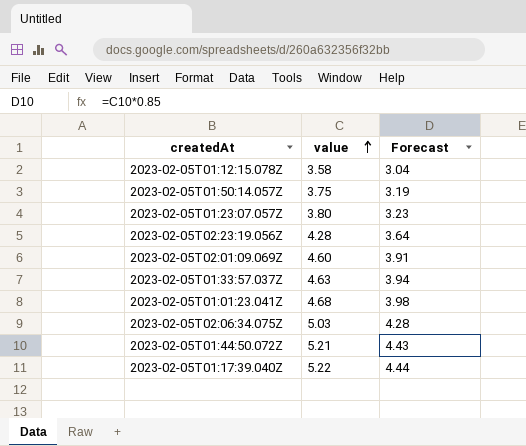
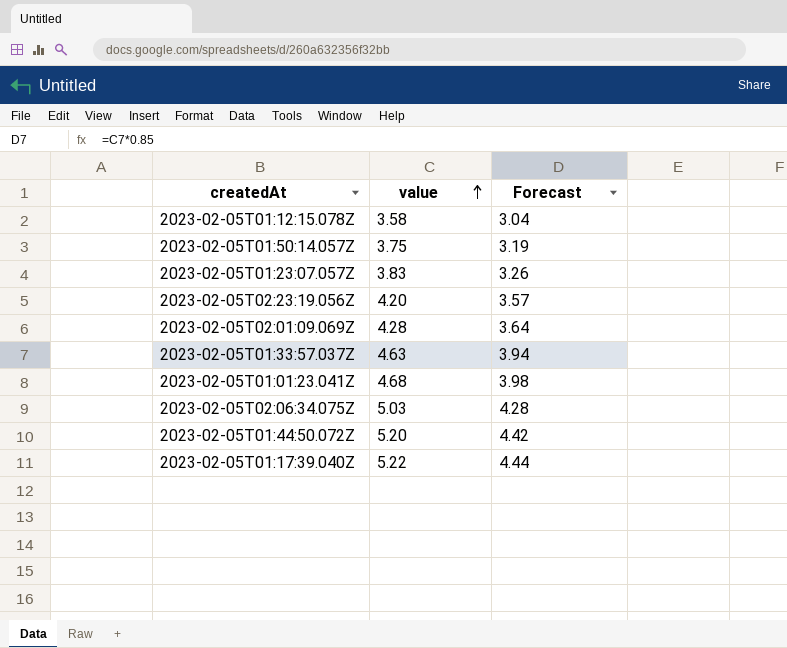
2023-02-05T01:23:07.057Z | value: 3.80 -> 3.83
2023-02-05T01:23:07.057Z | Forecast: 3.23 -> 3.26
2023-02-05T02:23:19.056Z | value: 4.28 -> 4.20
2023-02-05T02:23:19.056Z | Forecast: 3.64 -> 3.57
2023-02-05T02:01:09.069Z | value: 4.60 -> 4.28
2023-02-05T02:01:09.069Z | Forecast: 3.91 -> 3.64
2023-02-05T01:44:50.072Z | value: 5.21 -> 5.20
2023-02-05T01:44:50.072Z | Forecast: 4.43 -> 4.42

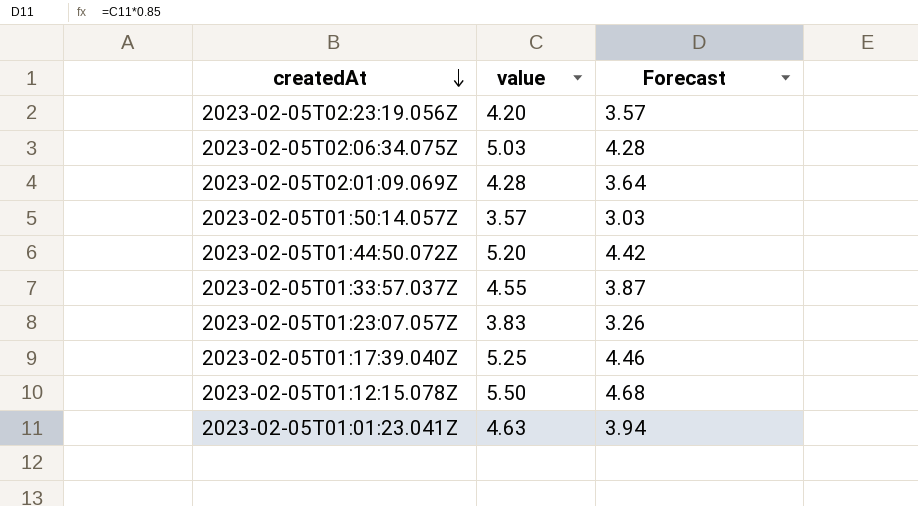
row order: value ascending -> createdAt descending
2023-02-05T01:50:14.057Z | value: 3.75 -> 3.57
2023-02-05T01:50:14.057Z | Forecast: 3.19 -> 3.03
2023-02-05T01:33:57.037Z | value: 4.63 -> 4.55
2023-02-05T01:33:57.037Z | Forecast: 3.94 -> 3.87
2023-02-05T01:17:39.040Z | value: 5.22 -> 5.25
2023-02-05T01:17:39.040Z | Forecast: 4.44 -> 4.46
2023-02-05T01:12:15.078Z | value: 3.58 -> 5.50
2023-02-05T01:12:15.078Z | Forecast: 3.04 -> 4.68
2023-02-05T01:01:23.041Z | value: 4.68 -> 4.63
2023-02-05T01:01:23.041Z | Forecast: 3.98 -> 3.94

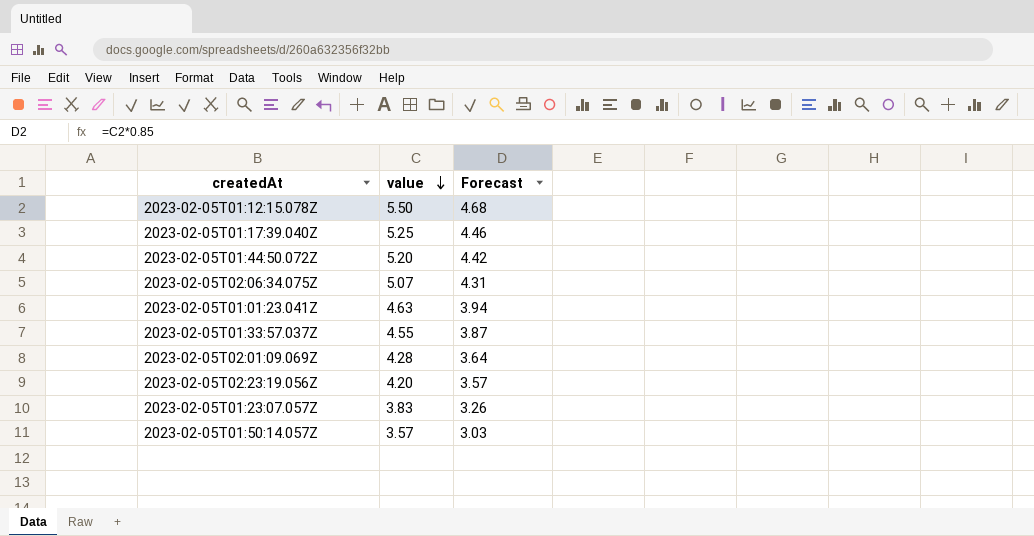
row order: createdAt descending -> value descending
2023-02-05T02:06:34.075Z | value: 5.03 -> 5.07
2023-02-05T02:06:34.075Z | Forecast: 4.28 -> 4.31

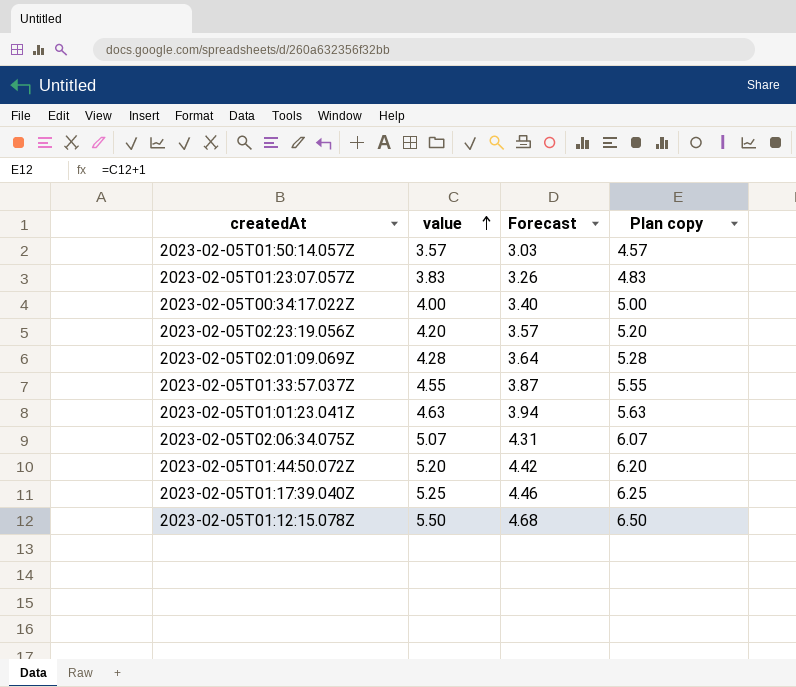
row order: value descending -> value ascending
column Plan copy | formula: none -> [value] + 1
row 2023-02-05T00:34:17.022Z: none -> 4.00 | 3.40 | 5.00

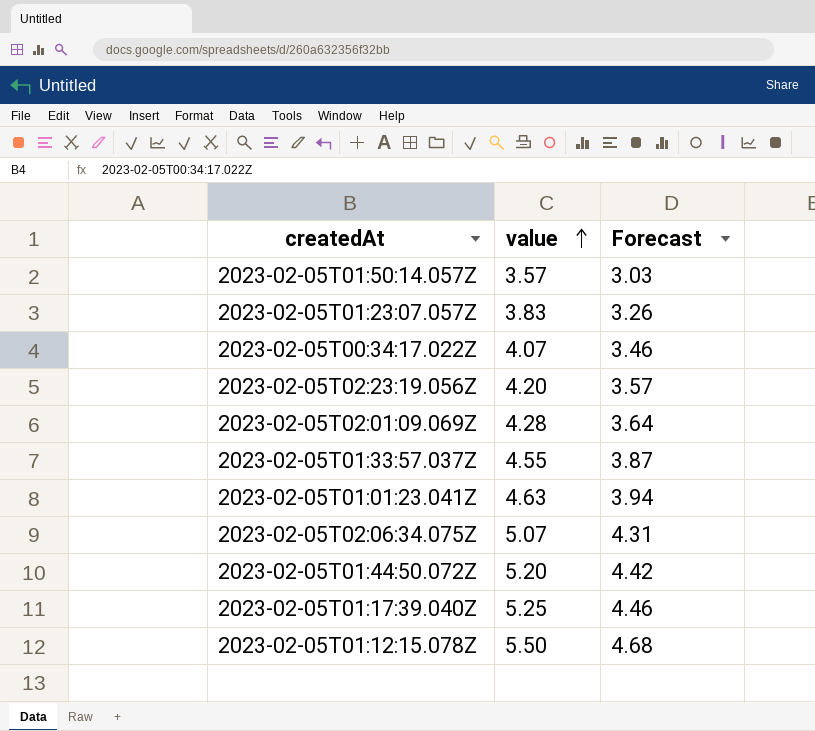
column Plan copy | formula: [value] + 1 -> none
2023-02-05T00:34:17.022Z | value: 4.00 -> 4.07
2023-02-05T00:34:17.022Z | Forecast: 3.40 -> 3.46

